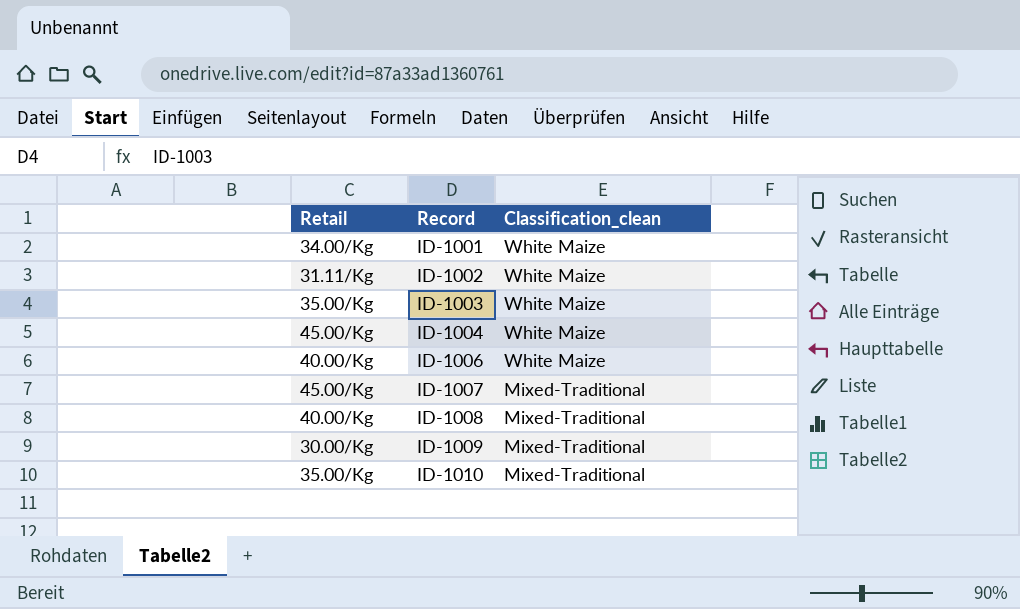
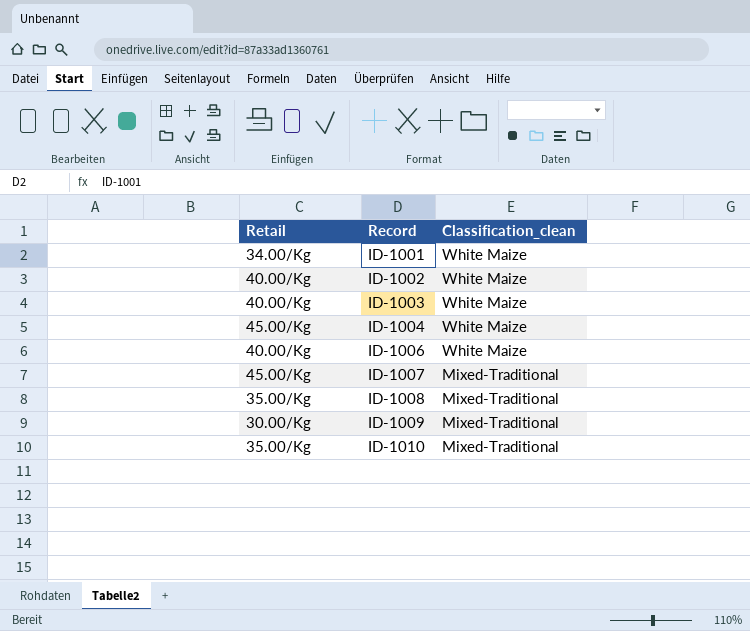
ID-1002 | Retail: 31.11/Kg -> 40.00/Kg
ID-1003 | Retail: 35.00/Kg -> 40.00/Kg
ID-1008 | Retail: 40.00/Kg -> 35.00/Kg

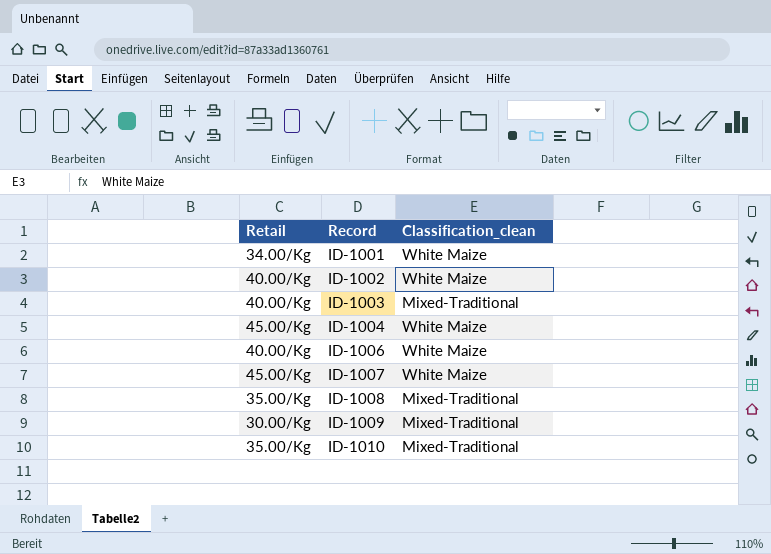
ID-1003 | Classification_clean: White Maize -> Mixed-Traditional
ID-1007 | Classification_clean: Mixed-Traditional -> White Maize

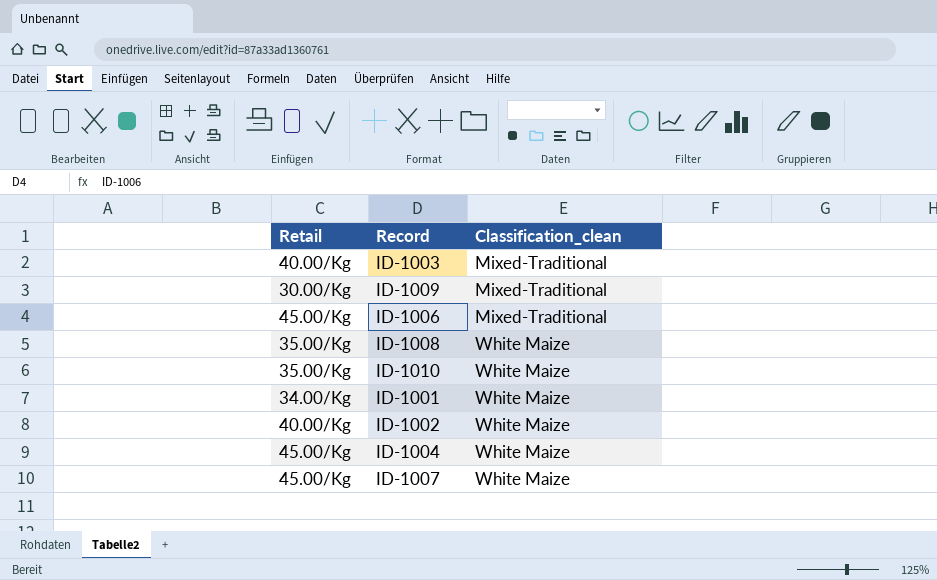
row order: Record ascending -> Classification_clean ascending
ID-1006 | Retail: 40.00/Kg -> 45.00/Kg
ID-1006 | Classification_clean: White Maize -> Mixed-Traditional
ID-1008 | Classification_clean: Mixed-Traditional -> White Maize
ID-1010 | Classification_clean: Mixed-Traditional -> White Maize

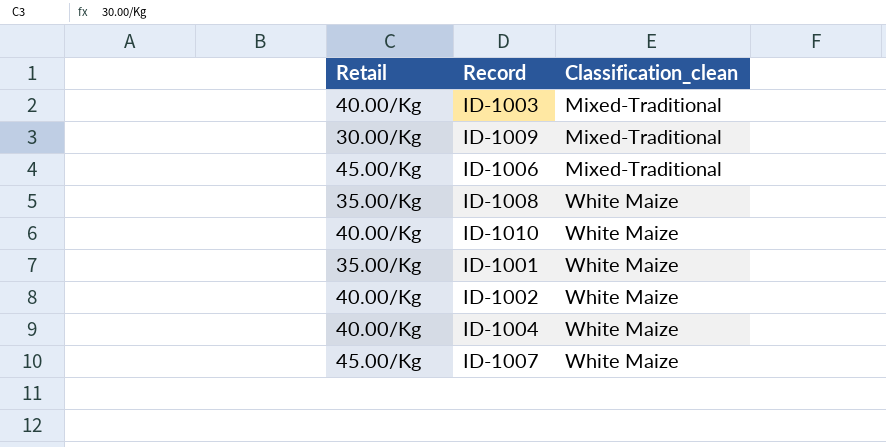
ID-1010 | Retail: 35.00/Kg -> 40.00/Kg
ID-1001 | Retail: 34.00/Kg -> 35.00/Kg
ID-1004 | Retail: 45.00/Kg -> 40.00/Kg

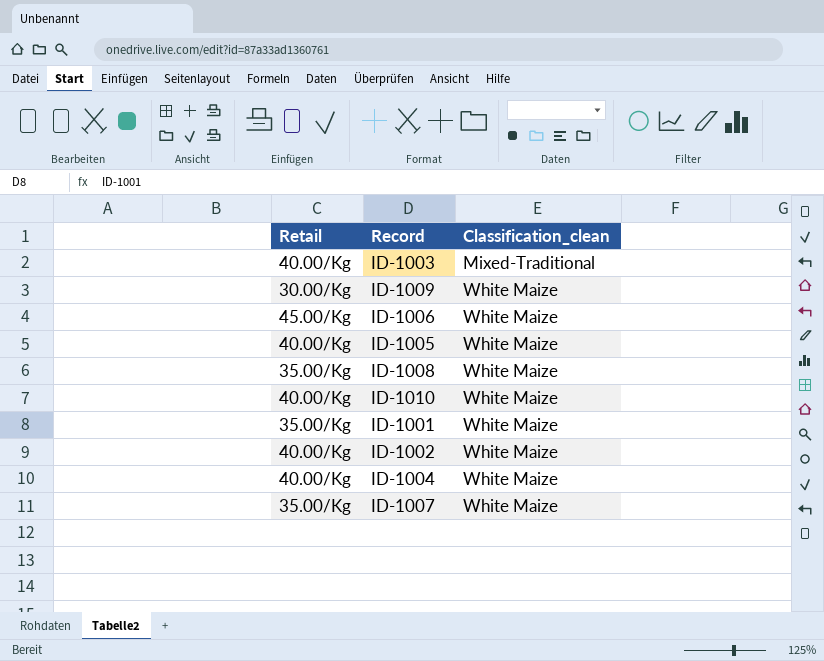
ID-1009 | Classification_clean: Mixed-Traditional -> White Maize
ID-1006 | Classification_clean: Mixed-Traditional -> White Maize
row ID-1005: none -> 40.00/Kg | White Maize
ID-1007 | Retail: 45.00/Kg -> 35.00/Kg

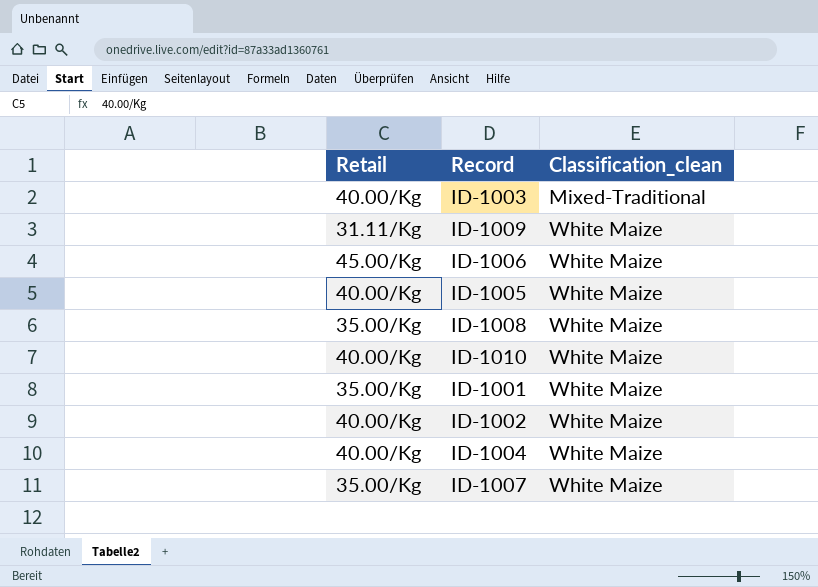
ID-1009 | Retail: 30.00/Kg -> 31.11/Kg

